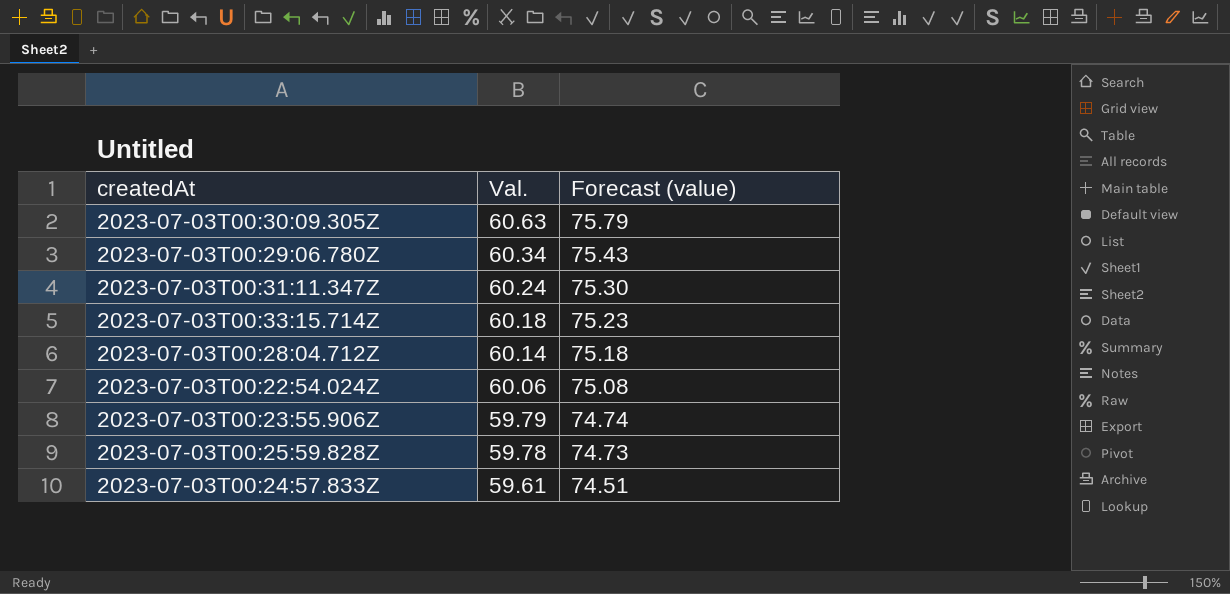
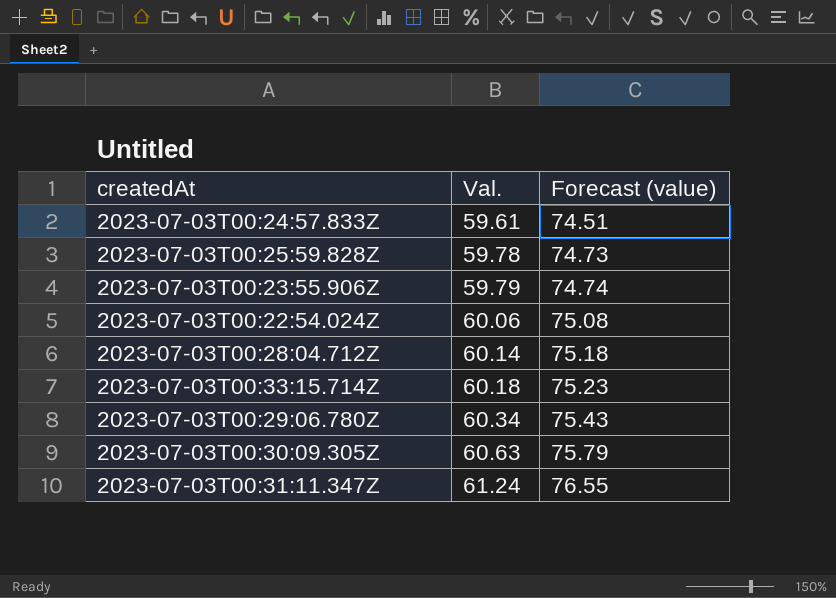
row order: Val. descending -> Val. ascending
2023-07-03T00:31:11.347Z | Val.: 60.24 -> 61.24
2023-07-03T00:31:11.347Z | Forecast (value): 75.30 -> 76.55

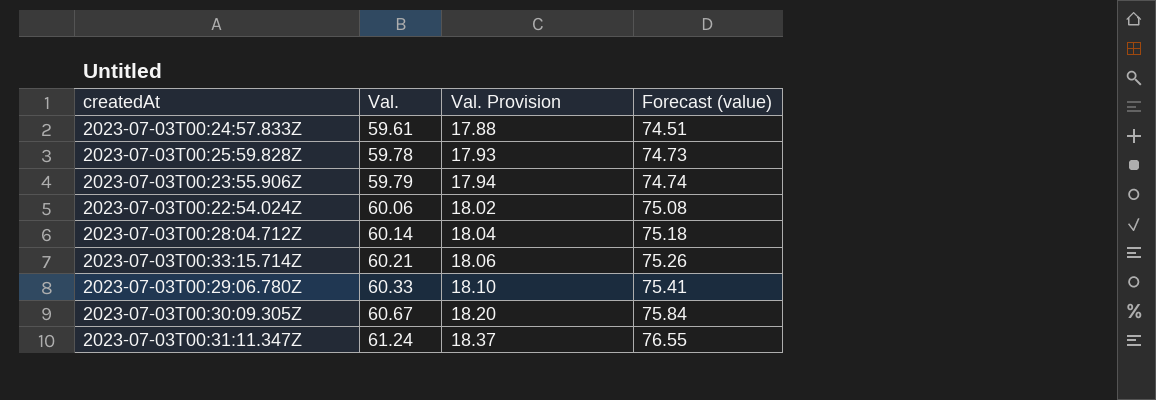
column Val. Provision | formula: none -> [Val.] * 0.3
2023-07-03T00:33:15.714Z | Val.: 60.18 -> 60.21
2023-07-03T00:33:15.714Z | Forecast (value): 75.23 -> 75.26
2023-07-03T00:29:06.780Z | Val.: 60.34 -> 60.33
2023-07-03T00:29:06.780Z | Forecast (value): 75.43 -> 75.41
2023-07-03T00:30:09.305Z | Val.: 60.63 -> 60.67
2023-07-03T00:30:09.305Z | Forecast (value): 75.79 -> 75.84

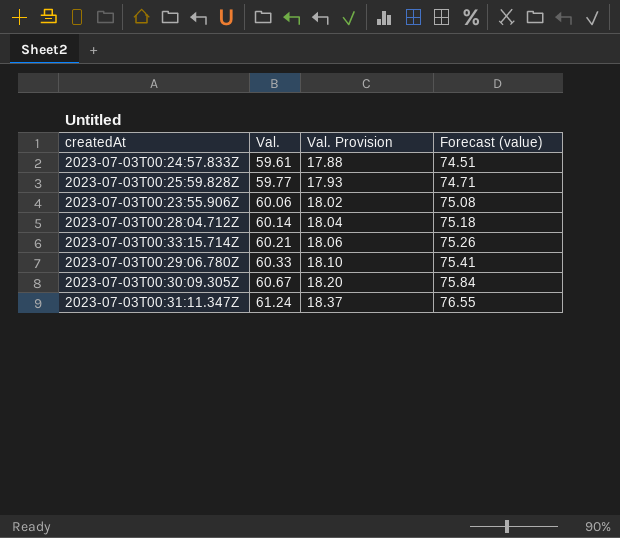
row 2023-07-03T00:22:54.024Z: 60.06 | 18.02 | 75.08 -> none
2023-07-03T00:25:59.828Z | Val.: 59.78 -> 59.77
2023-07-03T00:25:59.828Z | Forecast (value): 74.73 -> 74.71
2023-07-03T00:23:55.906Z | Val.: 59.79 -> 60.06
2023-07-03T00:23:55.906Z | Val. Provision: 17.94 -> 18.02
2023-07-03T00:23:55.906Z | Forecast (value): 74.74 -> 75.08

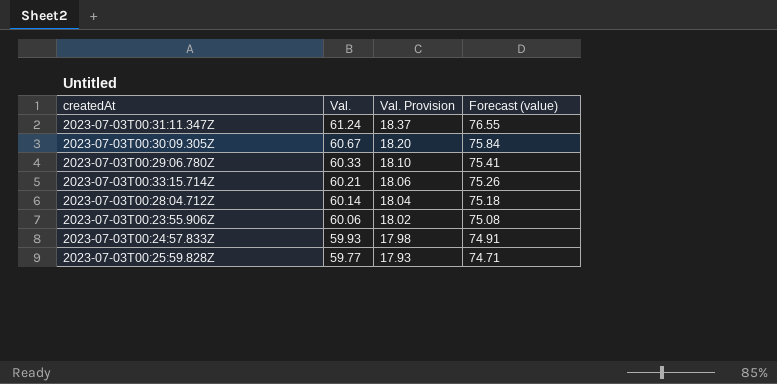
row order: Val. ascending -> Val. descending
2023-07-03T00:24:57.833Z | Val.: 59.61 -> 59.93
2023-07-03T00:24:57.833Z | Val. Provision: 17.88 -> 17.98
2023-07-03T00:24:57.833Z | Forecast (value): 74.51 -> 74.91

